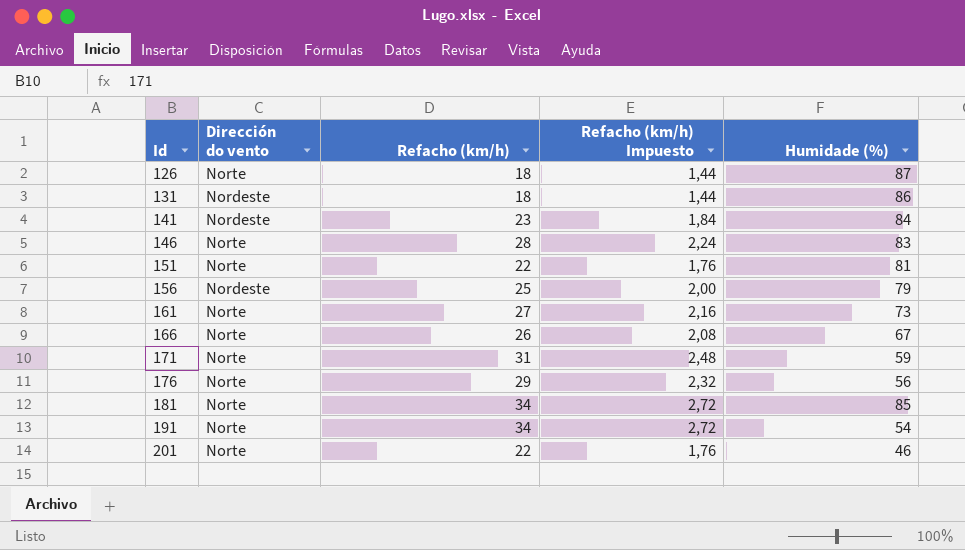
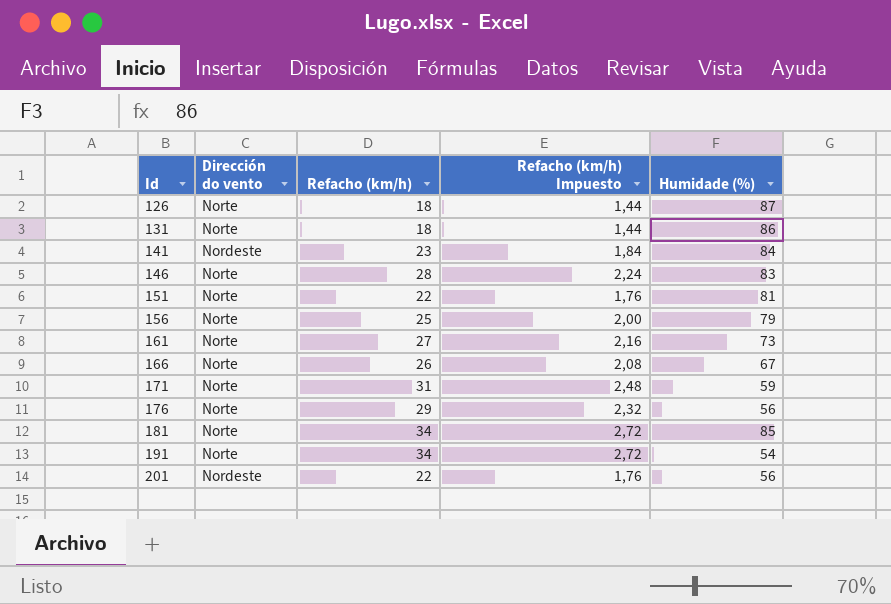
131 | Dirección do vento: Nordeste -> Norte
156 | Dirección do vento: Nordeste -> Norte
201 | Dirección do vento: Norte -> Nordeste
201 | Humidade (%): 46 -> 56

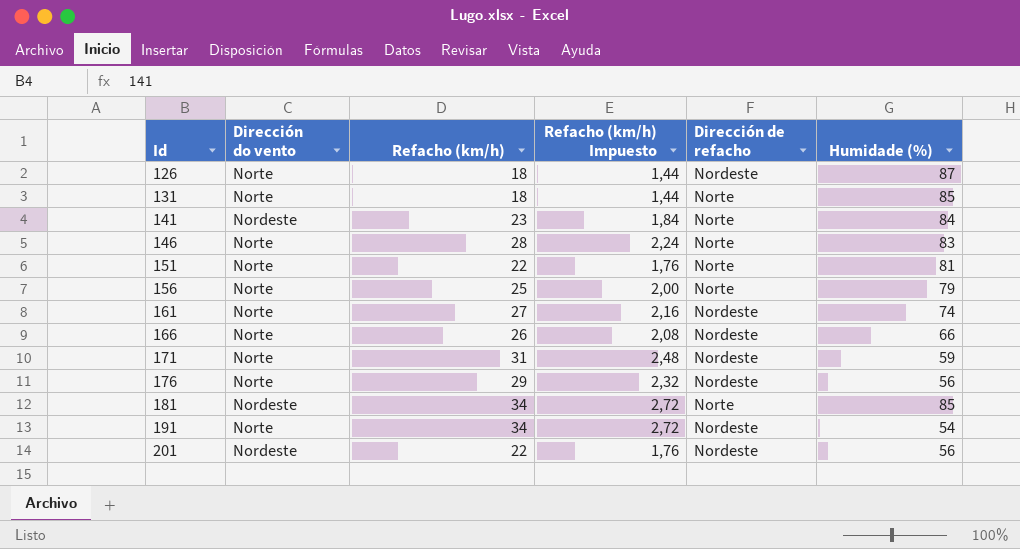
column Dirección de refacho | position: none -> 5
131 | Humidade (%): 86 -> 85
161 | Humidade (%): 73 -> 74
166 | Humidade (%): 67 -> 66
181 | Dirección do vento: Norte -> Nordeste

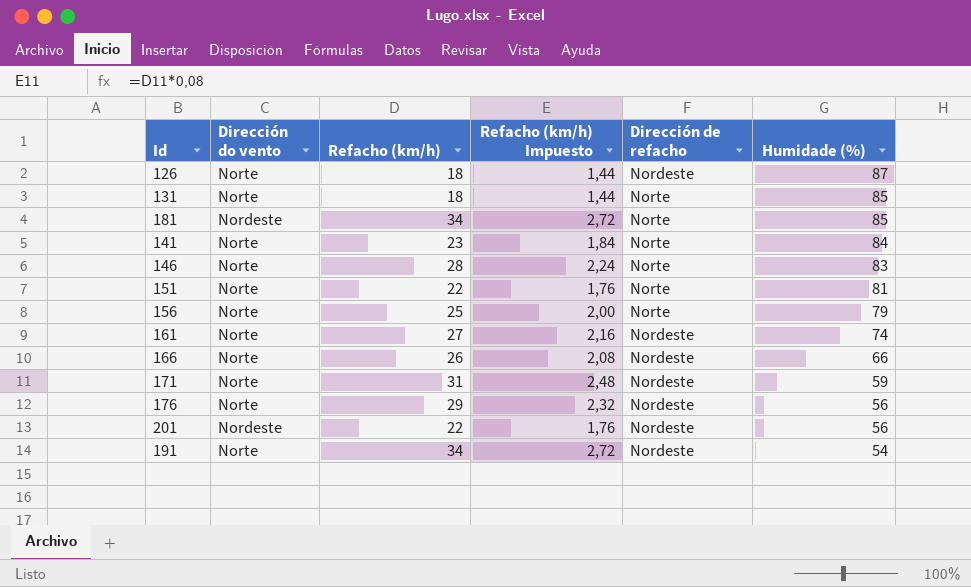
row order: Id ascending -> Humidade (%) descending
141 | Dirección do vento: Nordeste -> Norte

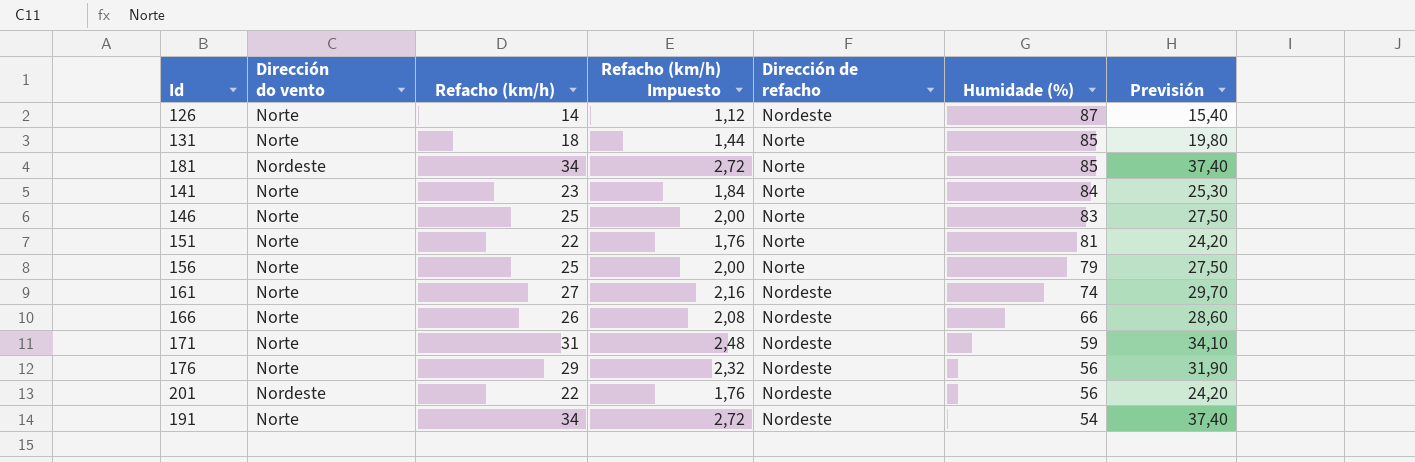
column Previsión | formula: none -> [Refacho (km/h)] * 1,1
126 | Refacho (km/h): 18 -> 14
126 | Refacho (km/h) Impuesto: 1,44 -> 1,12
146 | Refacho (km/h): 28 -> 25
146 | Refacho (km/h) Impuesto: 2,24 -> 2,00

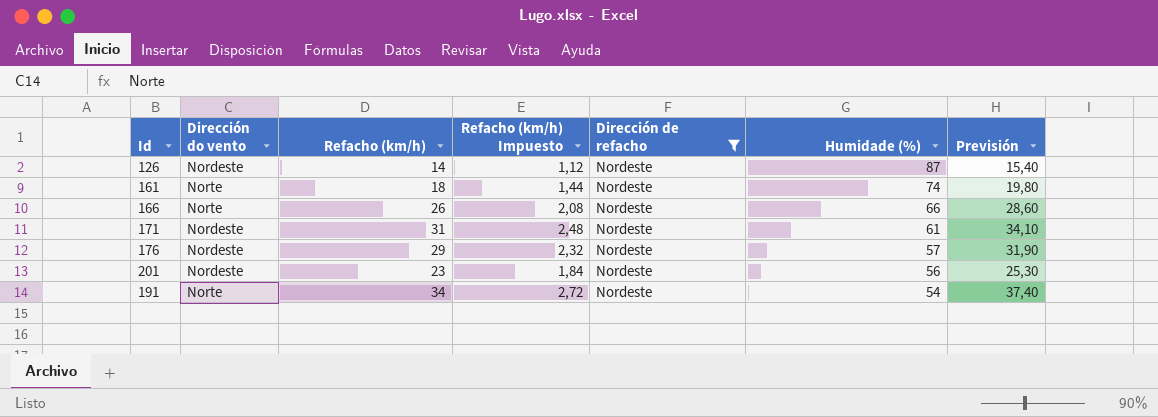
filter: none -> Dirección de refacho = Nordeste
126 | Dirección do vento: Norte -> Nordeste
161 | Refacho (km/h): 27 -> 18
161 | Refacho (km/h) Impuesto: 2,16 -> 1,44
161 | Previsión: 29,70 -> 19,80
171 | Dirección do vento: Norte -> Nordeste
171 | Humidade (%): 59 -> 61
176 | Dirección do vento: Norte -> Nordeste
176 | Humidade (%): 56 -> 57
201 | Refacho (km/h): 22 -> 23
201 | Refacho (km/h) Impuesto: 1,76 -> 1,84
201 | Previsión: 24,20 -> 25,30

